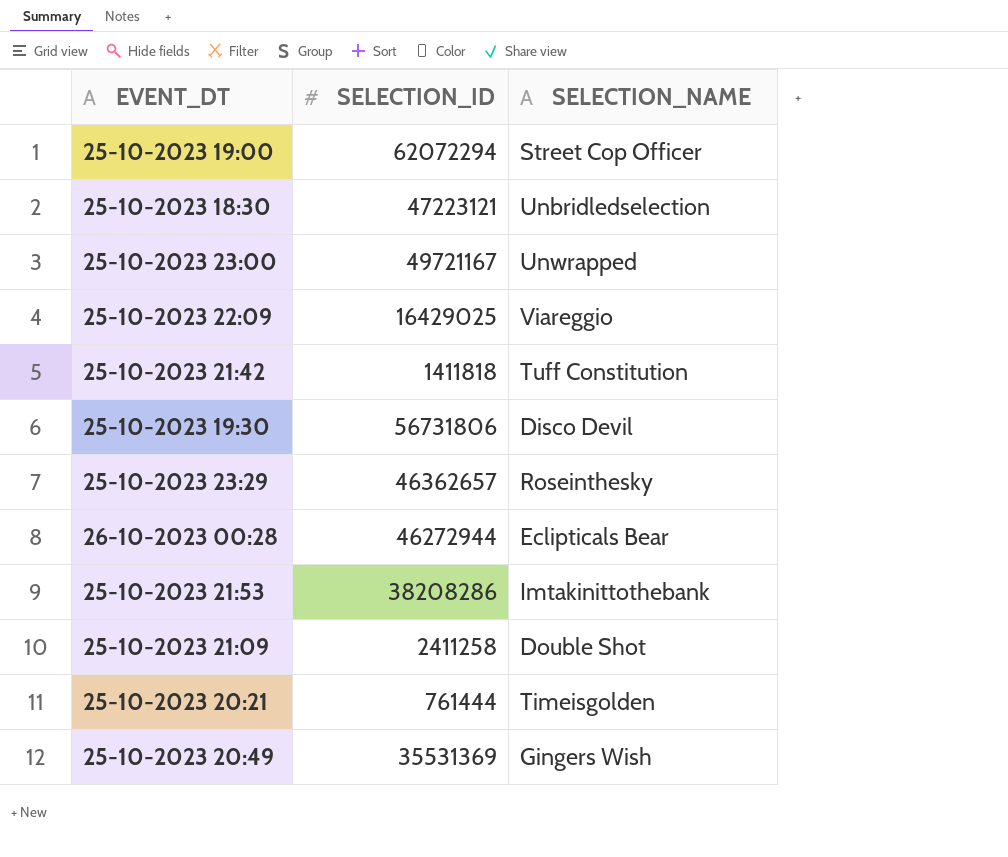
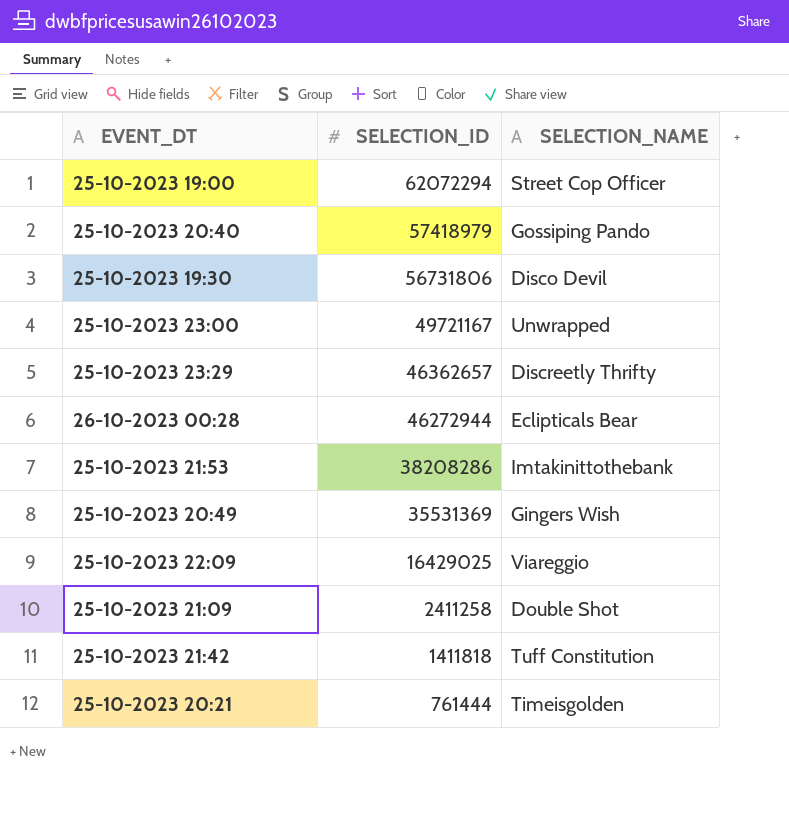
row order: none -> SELECTION_ID descending
row 25-10-2023 18:30: 47223121 | Unbridledselection -> none
row 25-10-2023 20:40: none -> 57418979 | Gossiping Pando
25-10-2023 23:29 | SELECTION_NAME: Roseinthesky -> Discreetly Thrifty

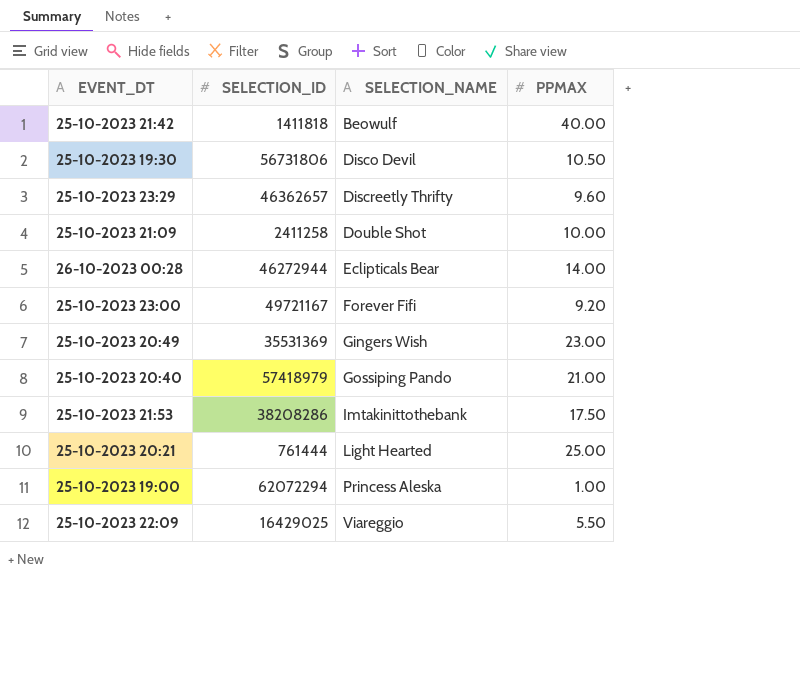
row order: SELECTION_ID descending -> SELECTION_NAME ascending
column PPMAX | position: none -> 4
25-10-2023 21:42 | SELECTION_NAME: Tuff Constitution -> Beowulf
25-10-2023 23:00 | SELECTION_NAME: Unwrapped -> Forever Fifi
25-10-2023 20:21 | SELECTION_NAME: Timeisgolden -> Light Hearted
25-10-2023 19:00 | SELECTION_NAME: Street Cop Officer -> Princess Aleska

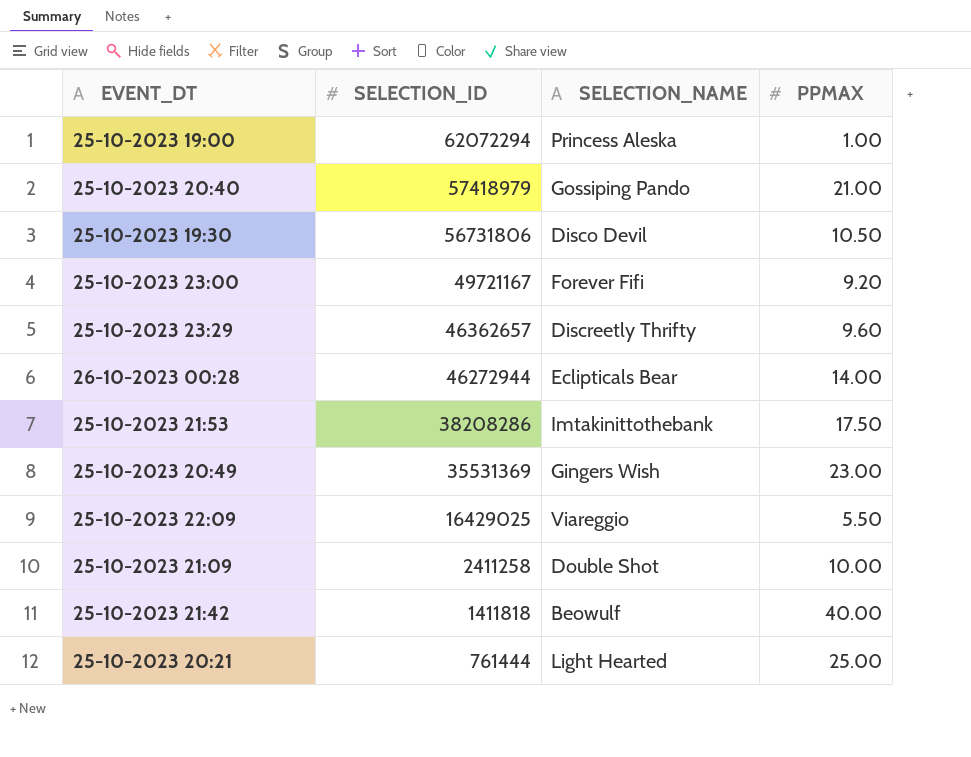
row order: SELECTION_NAME ascending -> SELECTION_ID descending

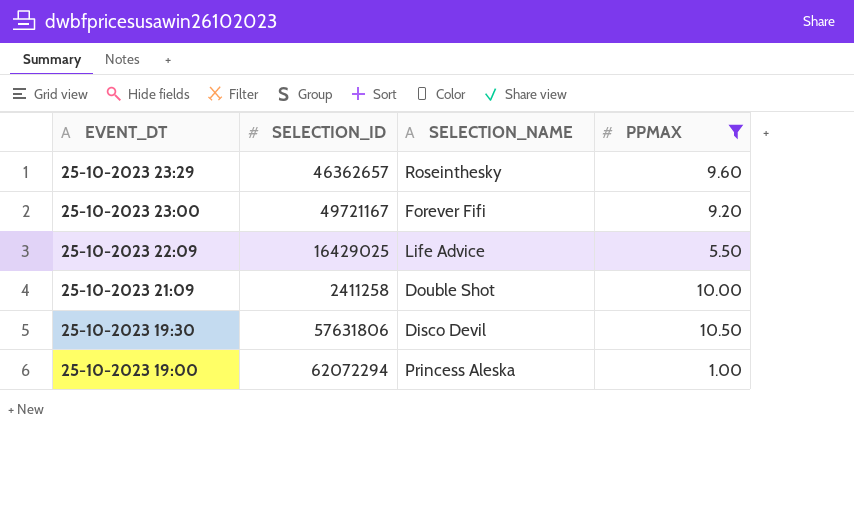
filter: none -> PPMAX <= 10.50
row order: SELECTION_ID descending -> EVENT_DT descending
25-10-2023 23:29 | SELECTION_NAME: Discreetly Thrifty -> Roseinthesky
25-10-2023 22:09 | SELECTION_NAME: Viareggio -> Life Advice
25-10-2023 19:30 | SELECTION_ID: 56731806 -> 57631806

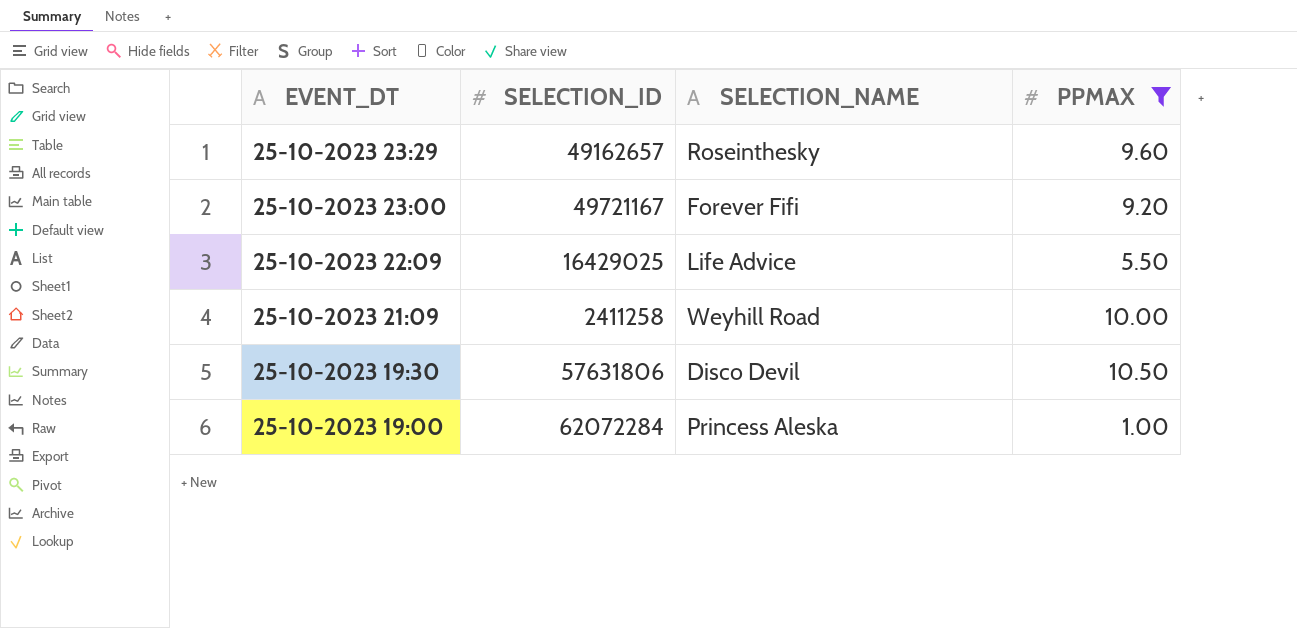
25-10-2023 23:29 | SELECTION_ID: 46362657 -> 49162657
25-10-2023 21:09 | SELECTION_NAME: Double Shot -> Weyhill Road
25-10-2023 19:00 | SELECTION_ID: 62072294 -> 62072284

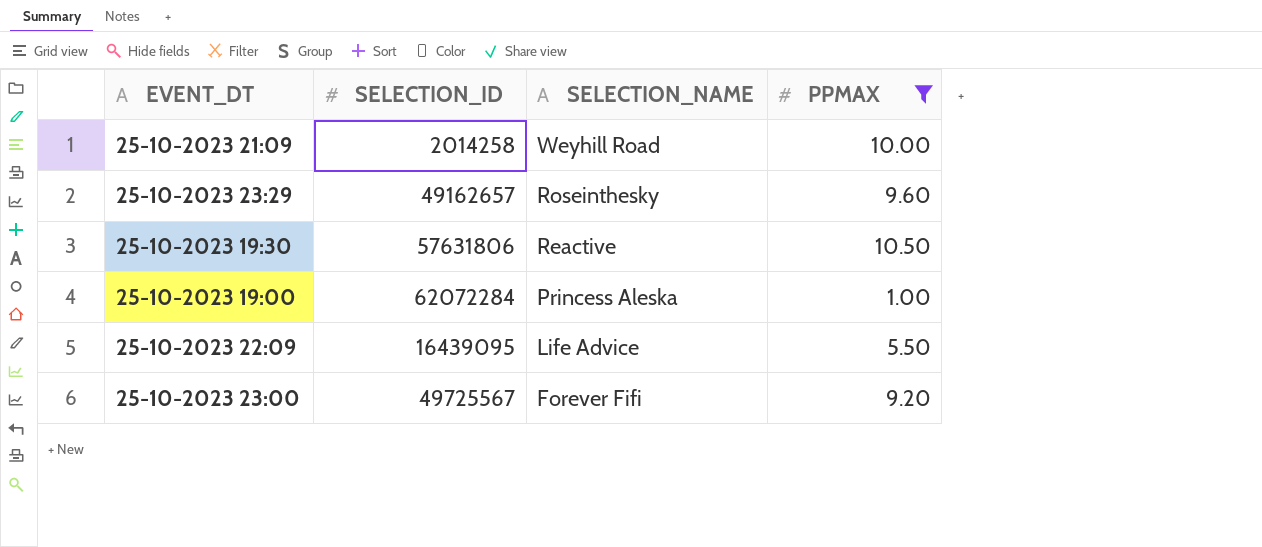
row order: EVENT_DT descending -> SELECTION_NAME descending
25-10-2023 21:09 | SELECTION_ID: 2411258 -> 2014258
25-10-2023 19:30 | SELECTION_NAME: Disco Devil -> Reactive
25-10-2023 22:09 | SELECTION_ID: 16429025 -> 16439095
25-10-2023 23:00 | SELECTION_ID: 49721167 -> 49725567

